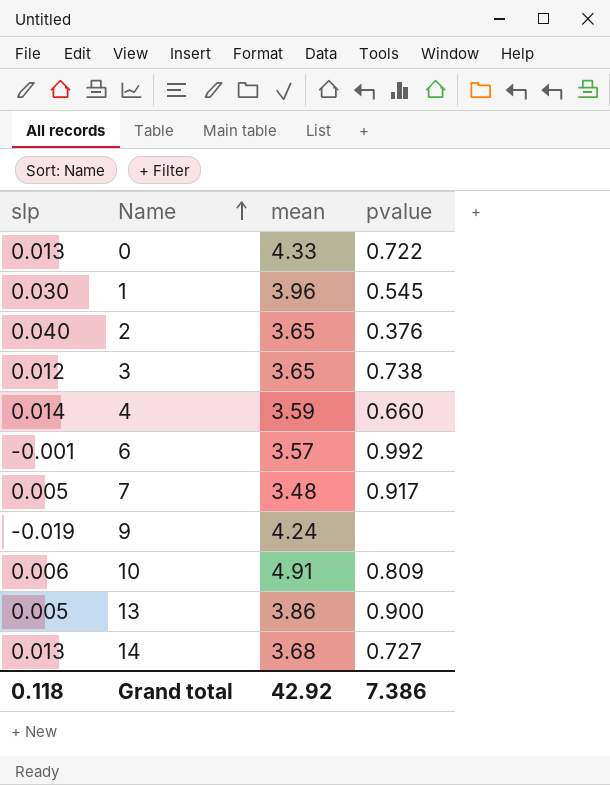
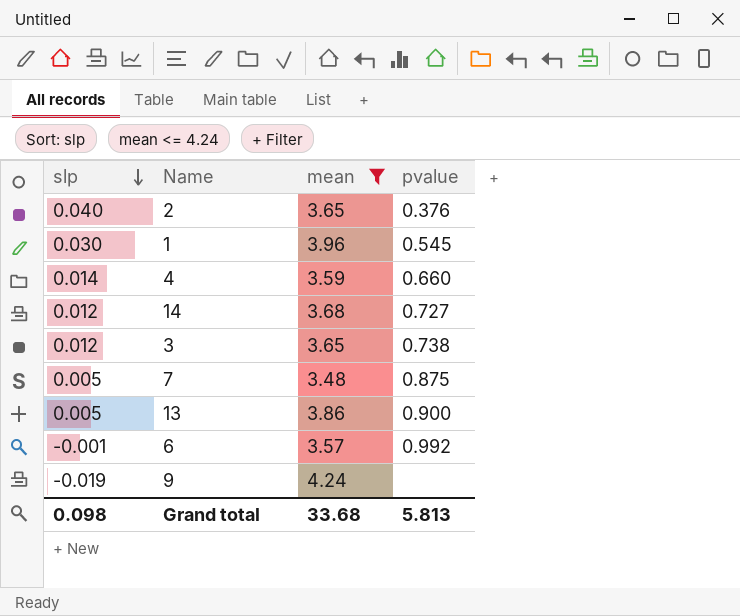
filter: none -> mean <= 4.24
row order: Name ascending -> slp descending
14 | slp: 0.013 -> 0.012
7 | pvalue: 0.917 -> 0.875
Grand total | slp: 0.118 -> 0.098
Grand total | mean: 42.92 -> 33.68
Grand total | pvalue: 7.386 -> 5.813

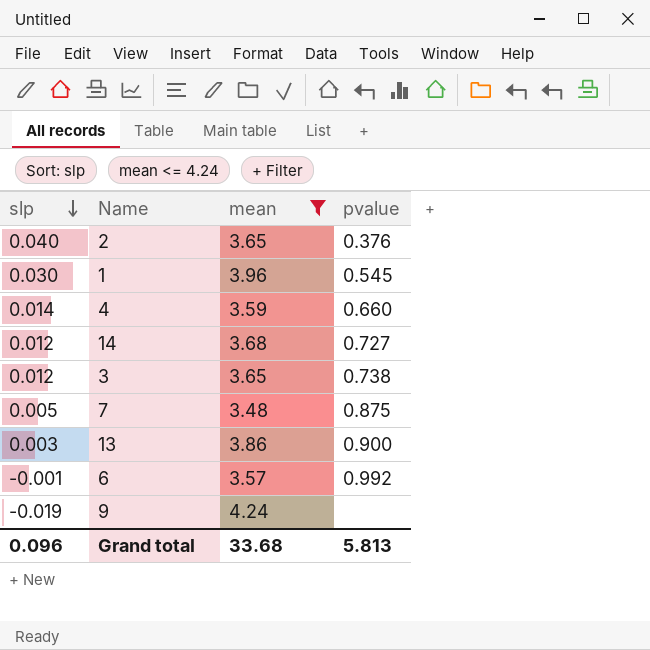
13 | slp: 0.005 -> 0.003
Grand total | slp: 0.098 -> 0.096

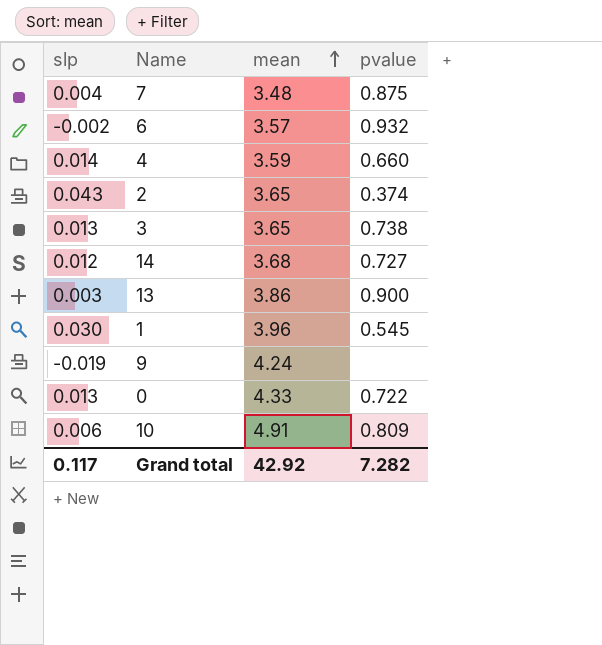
filter: mean <= 4.24 -> none
row order: slp descending -> mean ascending
7 | slp: 0.005 -> 0.004
6 | slp: -0.001 -> -0.002
6 | pvalue: 0.992 -> 0.932
2 | slp: 0.040 -> 0.043
2 | pvalue: 0.376 -> 0.374
3 | slp: 0.012 -> 0.013
Grand total | slp: 0.096 -> 0.117
Grand total | mean: 33.68 -> 42.92
Grand total | pvalue: 5.813 -> 7.282

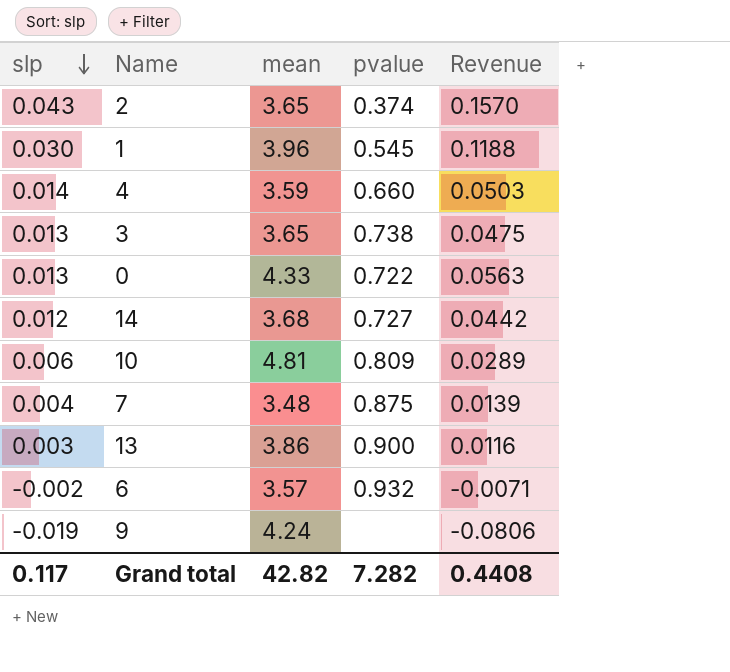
row order: mean ascending -> slp descending
column Revenue | formula: none -> [slp] * [mean]
10 | mean: 4.91 -> 4.81
Grand total | mean: 42.92 -> 42.82

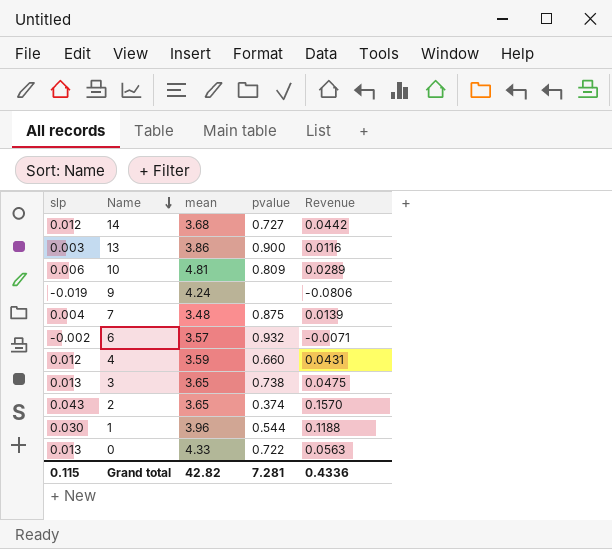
row order: slp descending -> Name descending
4 | slp: 0.014 -> 0.012
4 | Revenue: 0.0503 -> 0.0431
1 | pvalue: 0.545 -> 0.544
Grand total | slp: 0.117 -> 0.115
Grand total | pvalue: 7.282 -> 7.281
Grand total | Revenue: 0.4408 -> 0.4336

